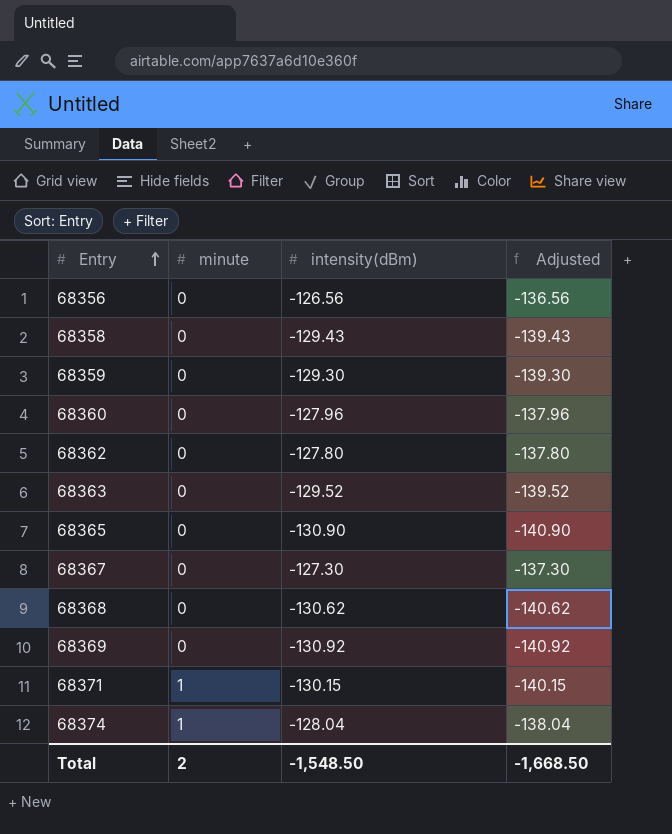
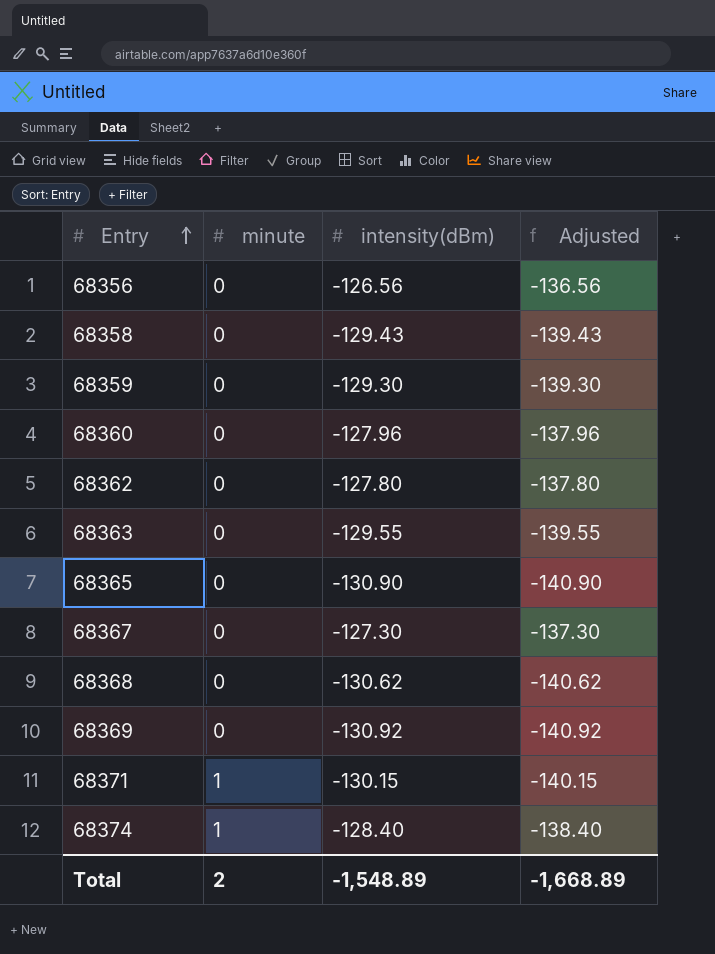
68363 | intensity(dBm): -129.52 -> -129.55
68363 | Adjusted: -139.52 -> -139.55
68374 | intensity(dBm): -128.04 -> -128.40
68374 | Adjusted: -138.04 -> -138.40
Total | intensity(dBm): -1,548.50 -> -1,548.89
Total | Adjusted: -1,668.50 -> -1,668.89

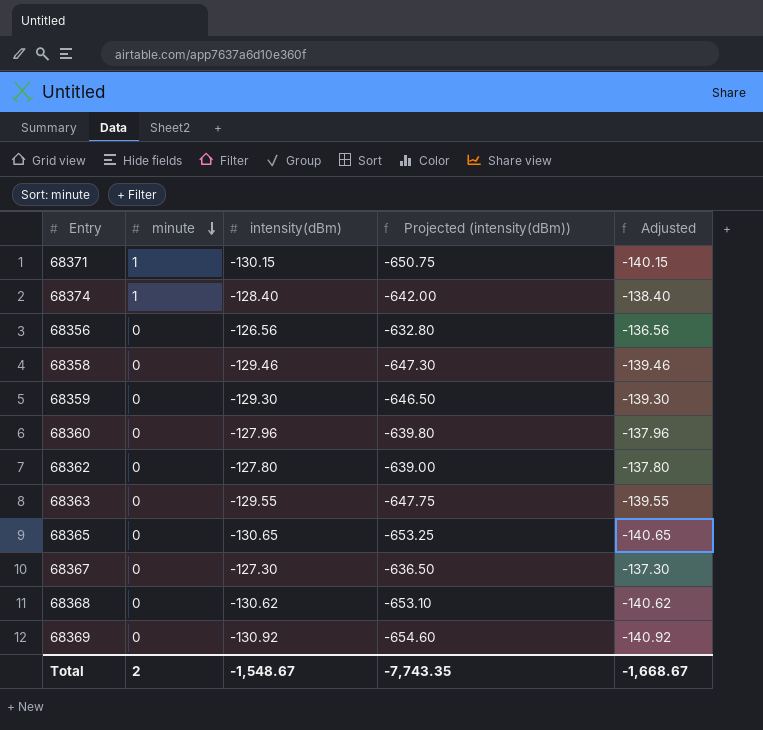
row order: Entry ascending -> minute descending
column Projected (intensity(dBm)) | formula: none -> [intensity(dBm)] * 5
68358 | intensity(dBm): -129.43 -> -129.46
68358 | Adjusted: -139.43 -> -139.46
68365 | intensity(dBm): -130.90 -> -130.65
68365 | Adjusted: -140.90 -> -140.65
Total | intensity(dBm): -1,548.89 -> -1,548.67
Total | Adjusted: -1,668.89 -> -1,668.67

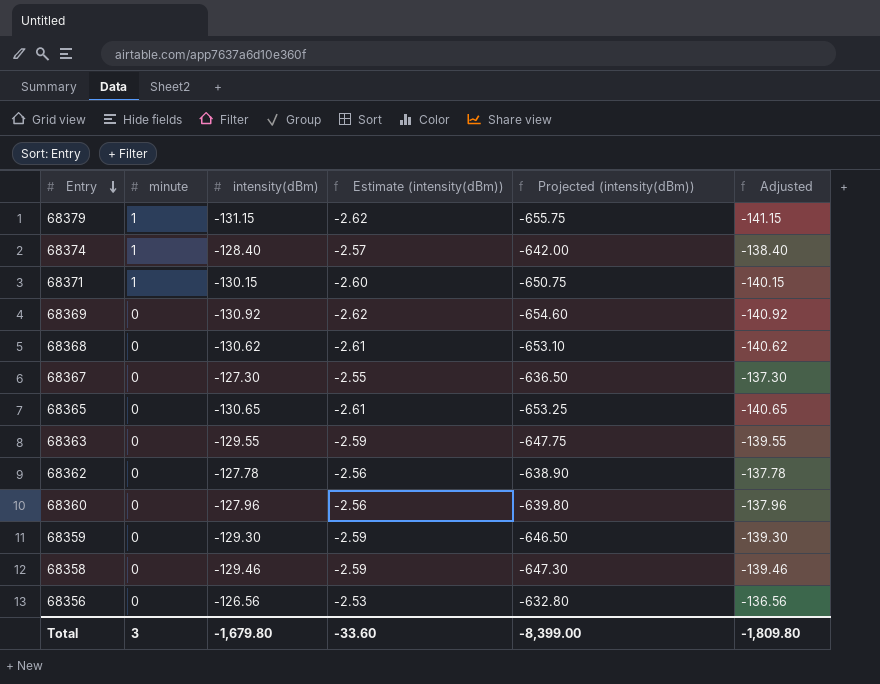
row order: minute descending -> Entry descending
column Estimate (intensity(dBm)) | formula: none -> [intensity(dBm)] * 0.02
row 68379: none -> 1 | -131.15 | -2.62 | -655.75 | -141.15
68362 | intensity(dBm): -127.80 -> -127.78
68362 | Projected (intensity(dBm)): -639.00 -> -638.90
68362 | Adjusted: -137.80 -> -137.78
Total | minute: 2 -> 3
Total | intensity(dBm): -1,548.67 -> -1,679.80
Total | Projected (intensity(dBm)): -7,743.35 -> -8,399.00
Total | Adjusted: -1,668.67 -> -1,809.80

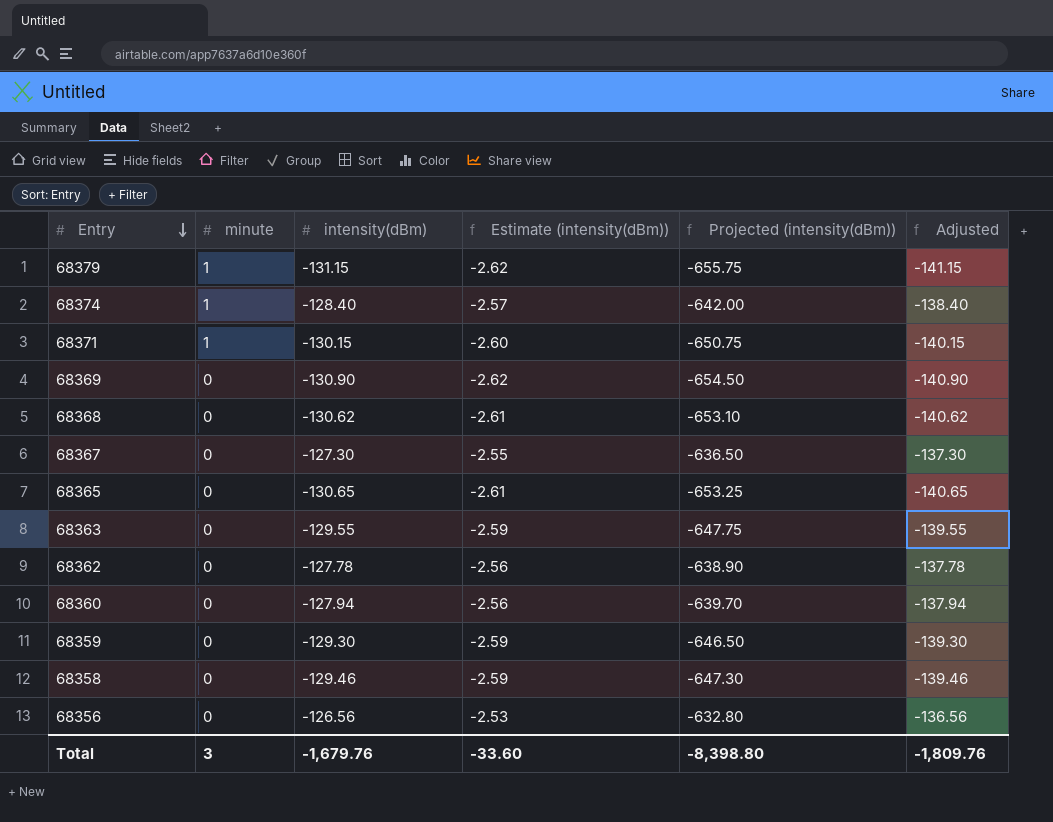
68369 | intensity(dBm): -130.92 -> -130.90
68369 | Projected (intensity(dBm)): -654.60 -> -654.50
68369 | Adjusted: -140.92 -> -140.90
68360 | intensity(dBm): -127.96 -> -127.94
68360 | Projected (intensity(dBm)): -639.80 -> -639.70
68360 | Adjusted: -137.96 -> -137.94
Total | intensity(dBm): -1,679.80 -> -1,679.76
Total | Projected (intensity(dBm)): -8,399.00 -> -8,398.80
Total | Adjusted: -1,809.80 -> -1,809.76

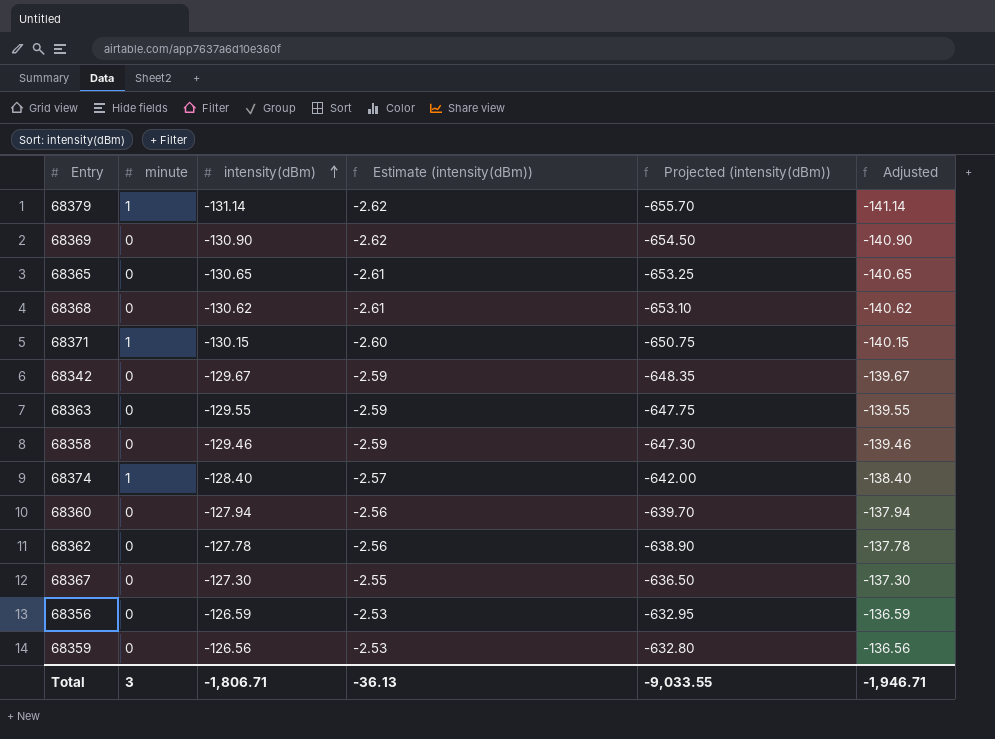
row order: Entry descending -> intensity(dBm) ascending
68379 | intensity(dBm): -131.15 -> -131.14
68379 | Projected (intensity(dBm)): -655.75 -> -655.70
68379 | Adjusted: -141.15 -> -141.14
row 68342: none -> 0 | -129.67 | -2.59 | -648.35 | -139.67
68356 | intensity(dBm): -126.56 -> -126.59
68356 | Projected (intensity(dBm)): -632.80 -> -632.95
68356 | Adjusted: -136.56 -> -136.59
68359 | intensity(dBm): -129.30 -> -126.56
68359 | Estimate (intensity(dBm)): -2.59 -> -2.53
68359 | Projected (intensity(dBm)): -646.50 -> -632.80
68359 | Adjusted: -139.30 -> -136.56
Total | intensity(dBm): -1,679.76 -> -1,806.71
Total | Estimate (intensity(dBm)): -33.60 -> -36.13
Total | Projected (intensity(dBm)): -8,398.80 -> -9,033.55
Total | Adjusted: -1,809.76 -> -1,946.71

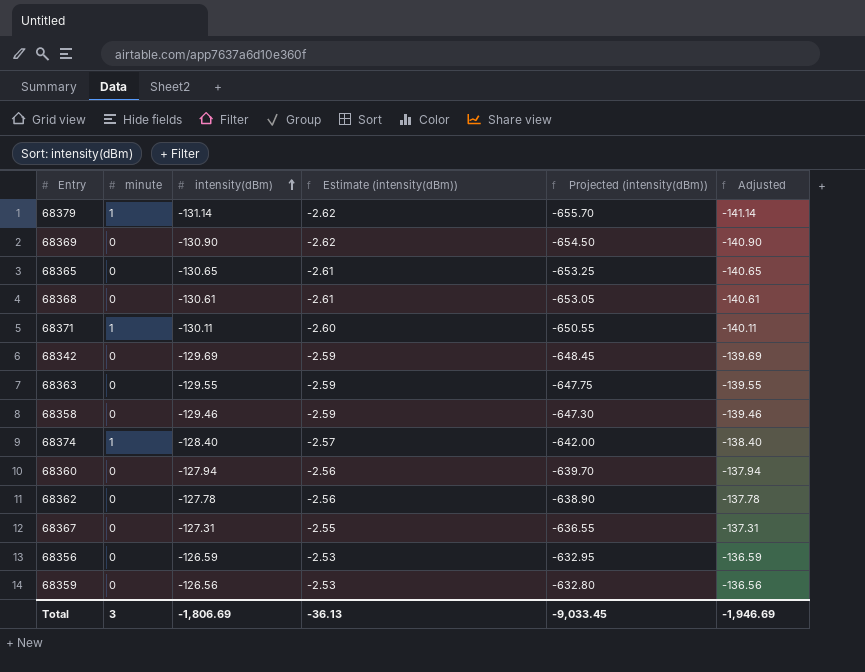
68368 | intensity(dBm): -130.62 -> -130.61
68368 | Projected (intensity(dBm)): -653.10 -> -653.05
68368 | Adjusted: -140.62 -> -140.61
68371 | intensity(dBm): -130.15 -> -130.11
68371 | Projected (intensity(dBm)): -650.75 -> -650.55
68371 | Adjusted: -140.15 -> -140.11
68342 | intensity(dBm): -129.67 -> -129.69
68342 | Projected (intensity(dBm)): -648.35 -> -648.45
68342 | Adjusted: -139.67 -> -139.69
68367 | intensity(dBm): -127.30 -> -127.31
68367 | Projected (intensity(dBm)): -636.50 -> -636.55
68367 | Adjusted: -137.30 -> -137.31
Total | intensity(dBm): -1,806.71 -> -1,806.69
Total | Projected (intensity(dBm)): -9,033.55 -> -9,033.45
Total | Adjusted: -1,946.71 -> -1,946.69

